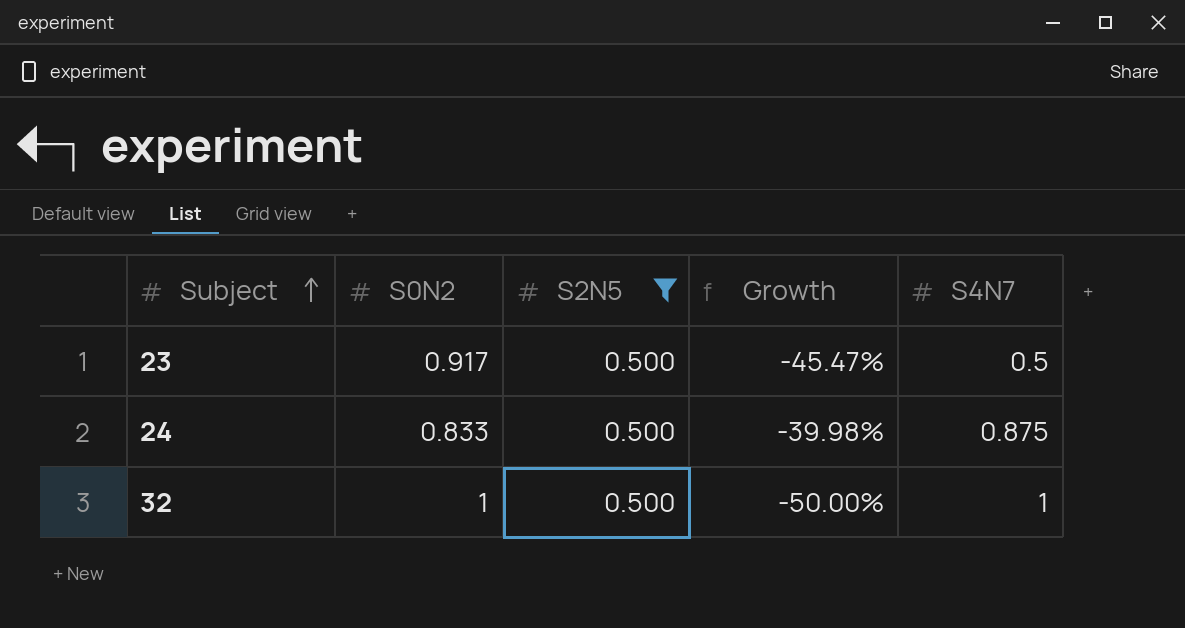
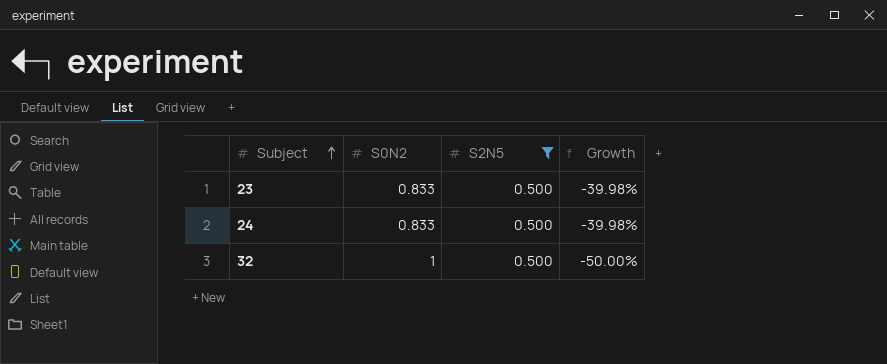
column S4N7 | position: 5 -> none
23 | S0N2: 0.917 -> 0.833
23 | Growth: -45.47% -> -39.98%

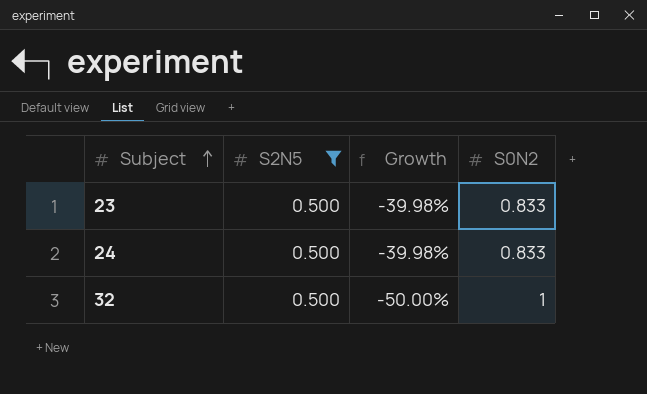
column S0N2 | position: 2 -> 4

